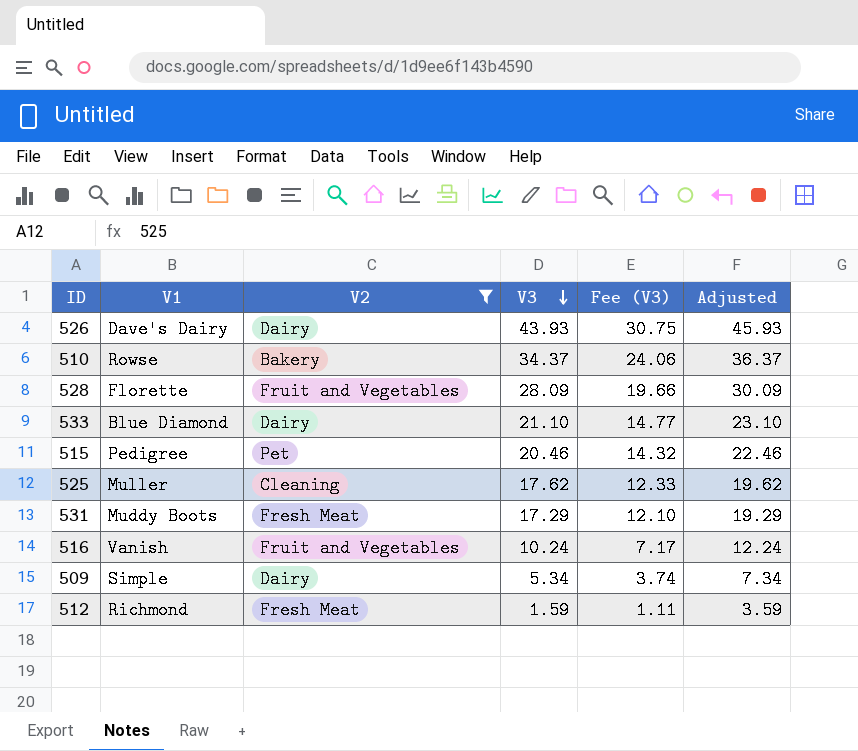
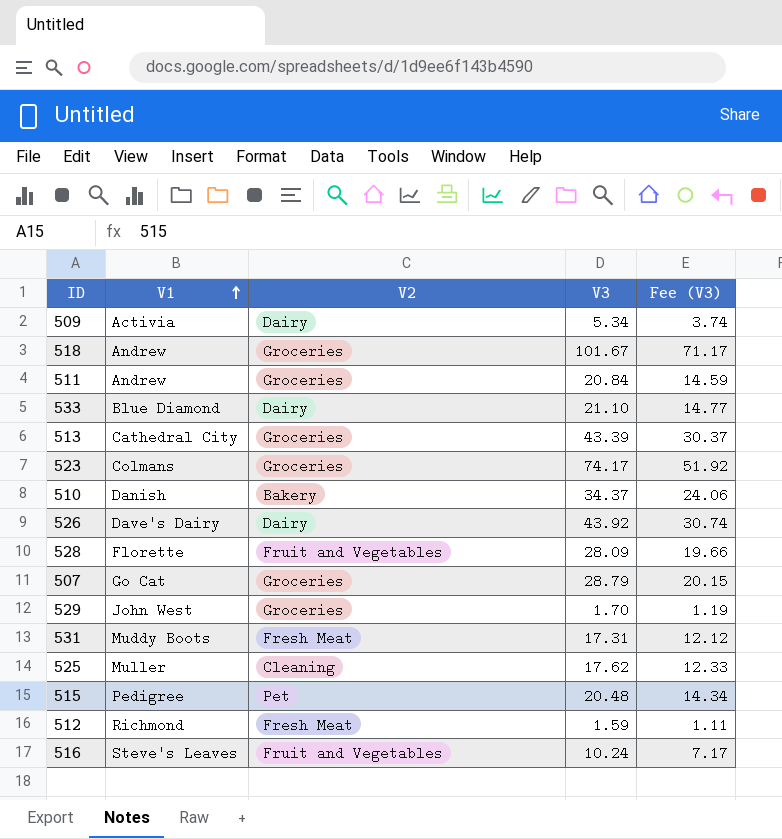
filter: V2 != Groceries -> none
row order: V3 descending -> V1 ascending
column Adjusted | formula: [V3] + 2 -> none
509 | V1: Simple -> Activia
510 | V1: Rowse -> Danish
526 | V3: 43.93 -> 43.92
526 | Fee (V3): 30.75 -> 30.74
531 | V3: 17.29 -> 17.31
531 | Fee (V3): 12.10 -> 12.12
515 | V3: 20.46 -> 20.48
515 | Fee (V3): 14.32 -> 14.34
516 | V1: Vanish -> Steve's Leaves

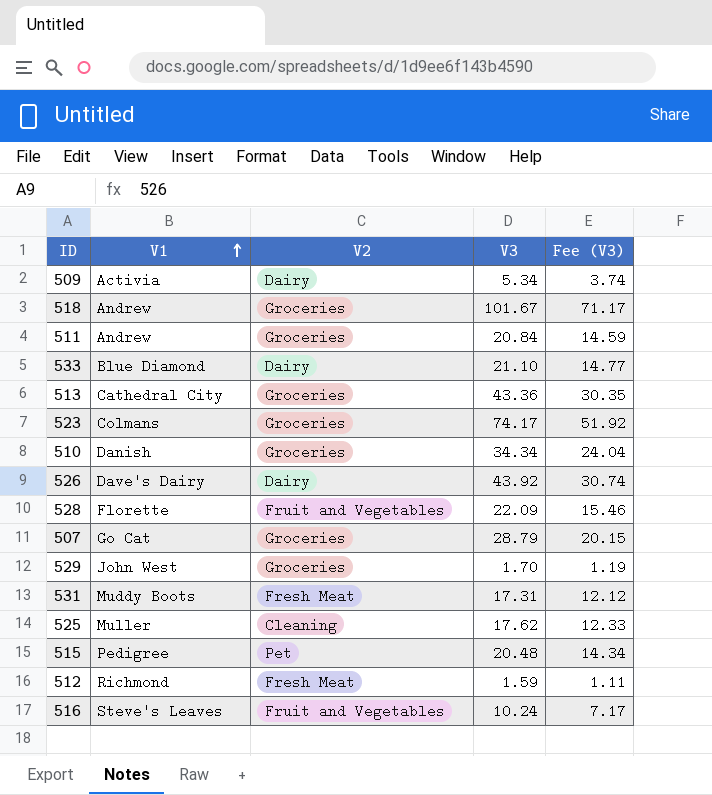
513 | V3: 43.39 -> 43.36
513 | Fee (V3): 30.37 -> 30.35
510 | V2: Bakery -> Groceries
510 | V3: 34.37 -> 34.34
510 | Fee (V3): 24.06 -> 24.04
528 | V3: 28.09 -> 22.09
528 | Fee (V3): 19.66 -> 15.46

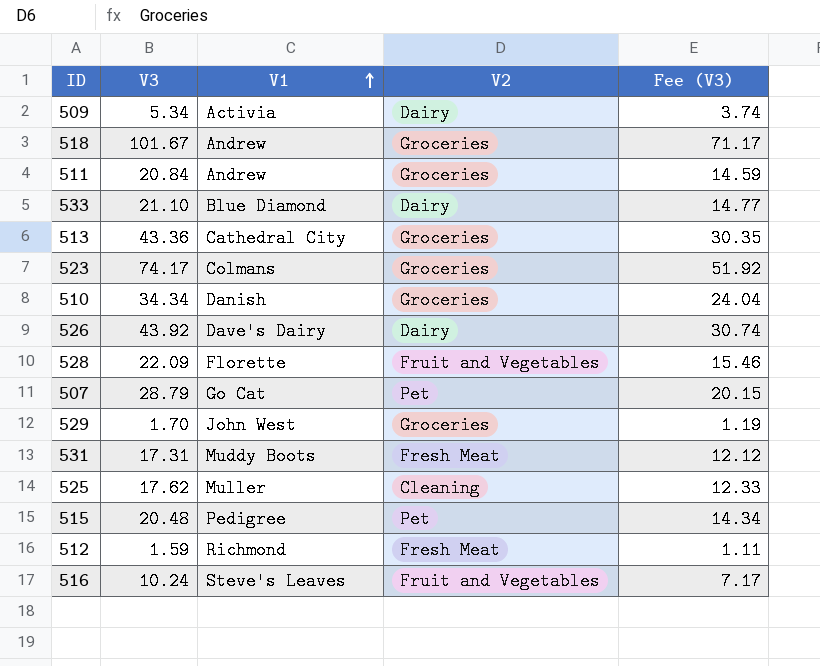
column V3 | position: 4 -> 2
507 | V2: Groceries -> Pet

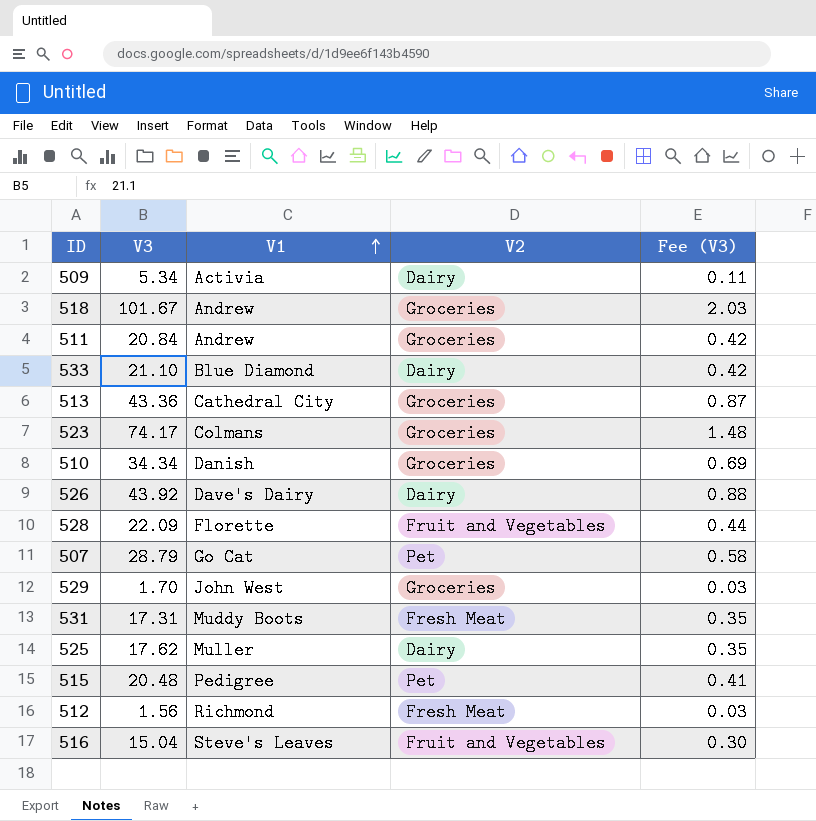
column Fee (V3) | formula: [V3] * 0.7 -> [V3] * 0.02
525 | V2: Cleaning -> Dairy
512 | V3: 1.59 -> 1.56
516 | V3: 10.24 -> 15.04

